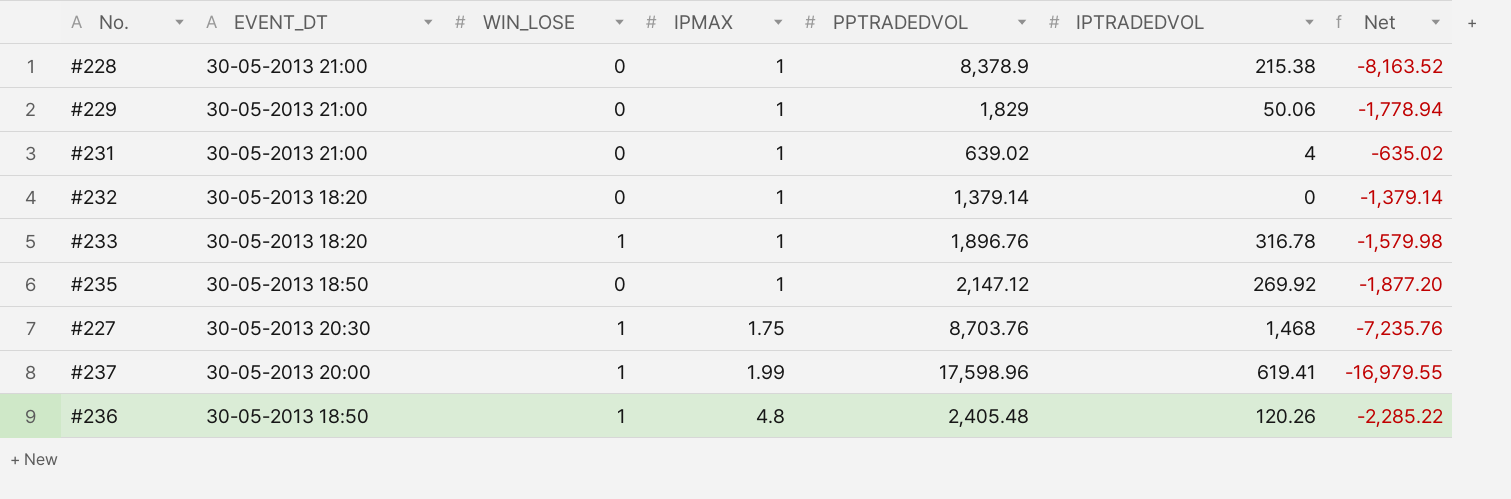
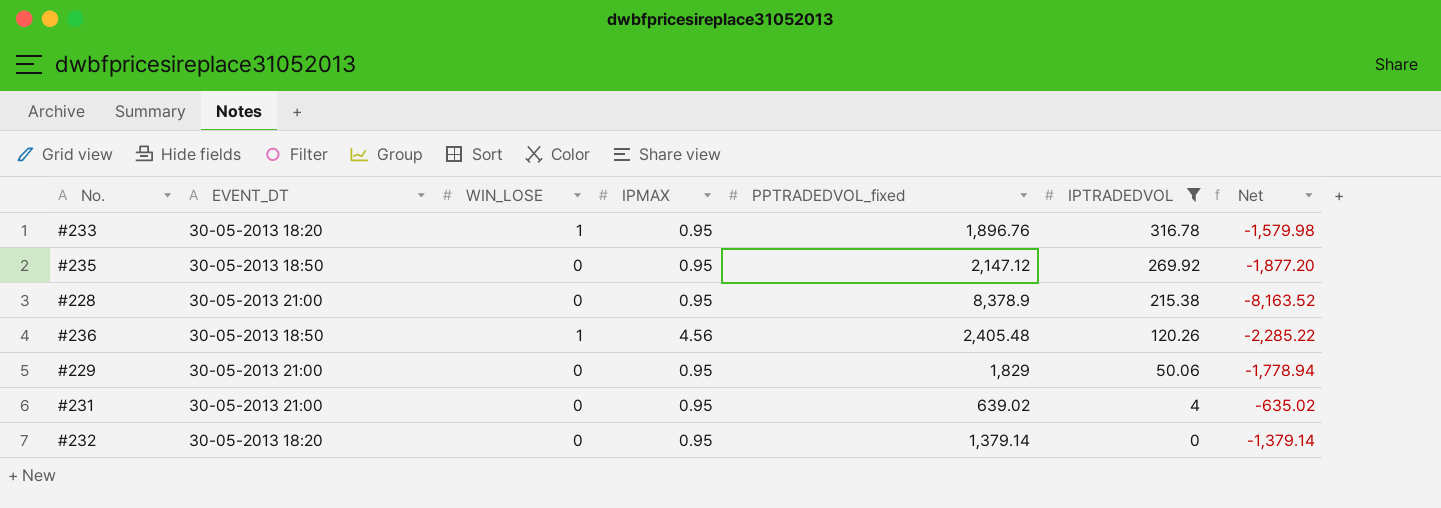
filter: none -> IPTRADEDVOL <= 316.78
row order: IPMAX ascending -> IPTRADEDVOL descending
column name: PPTRADEDVOL -> PPTRADEDVOL_fixed
#233 | IPMAX: 1 -> 0.95
#235 | IPMAX: 1 -> 0.95
#228 | IPMAX: 1 -> 0.95
#236 | IPMAX: 4.8 -> 4.56
#229 | IPMAX: 1 -> 0.95
#231 | IPMAX: 1 -> 0.95
#232 | IPMAX: 1 -> 0.95

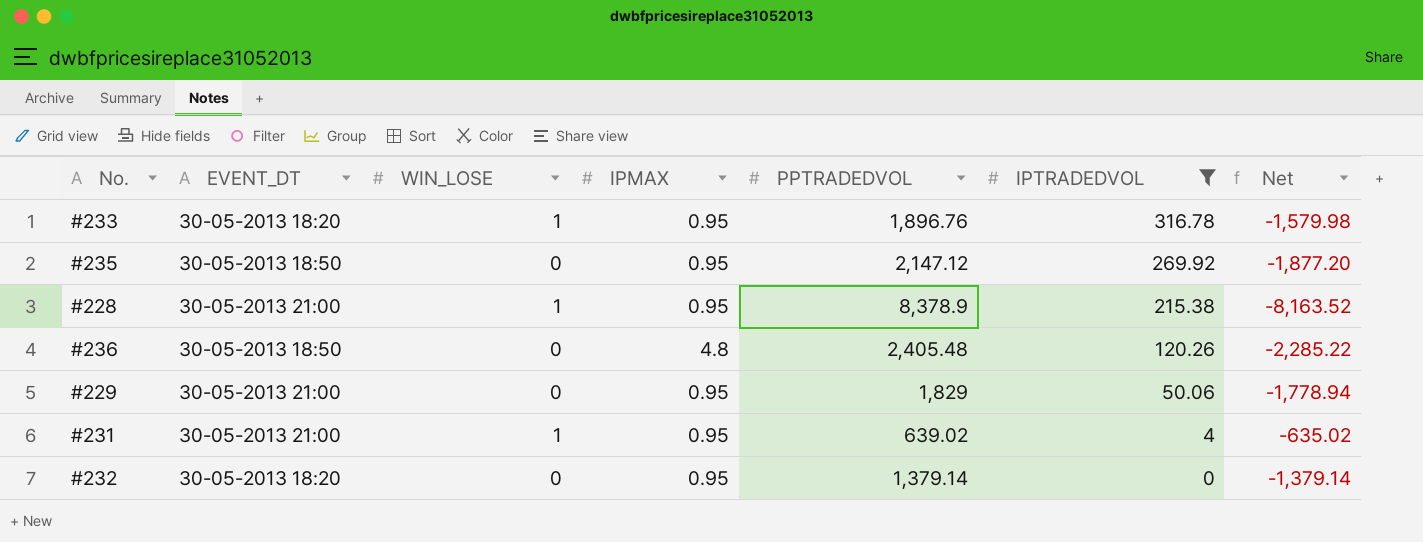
column name: PPTRADEDVOL_fixed -> PPTRADEDVOL
#228 | WIN_LOSE: 0 -> 1
#236 | WIN_LOSE: 1 -> 0
#236 | IPMAX: 4.56 -> 4.8
#231 | WIN_LOSE: 0 -> 1

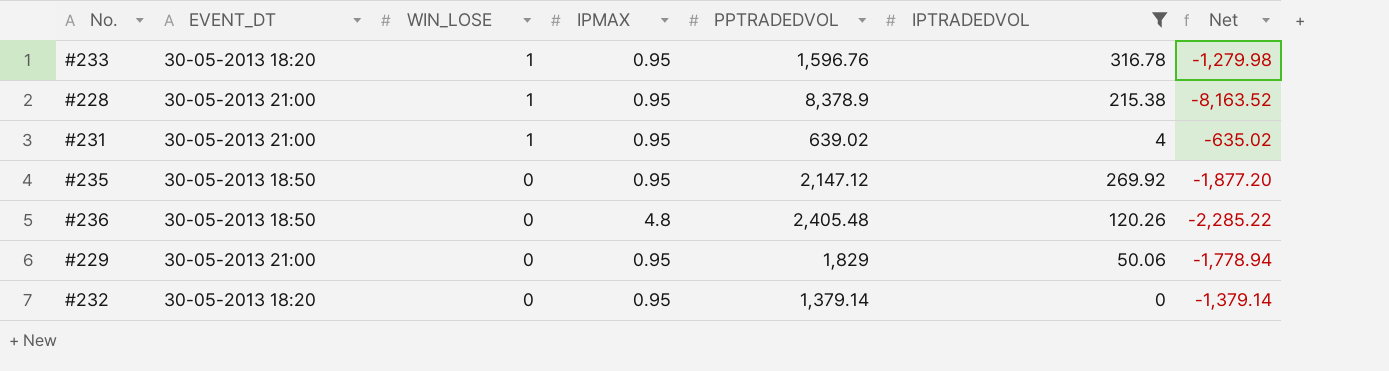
row order: IPTRADEDVOL descending -> WIN_LOSE descending
#233 | PPTRADEDVOL: 1,896.76 -> 1,596.76
#233 | Net: -1,579.98 -> -1,279.98

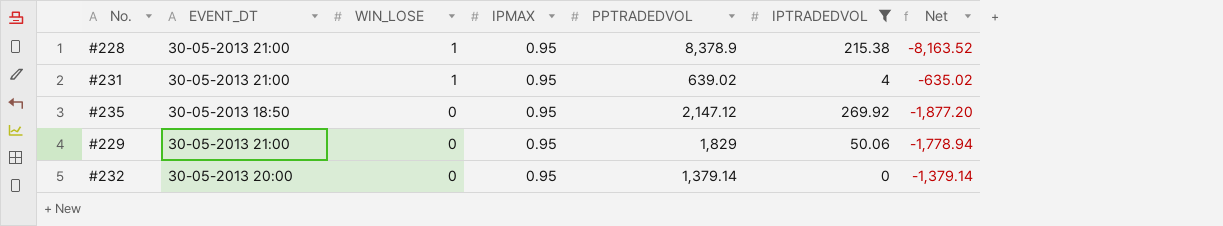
row #233: 30-05-2013 18:20 | 1 | 0.95 | 1,596.76 | 316.78 | -1,279.98 -> none
row #236: 30-05-2013 18:50 | 0 | 4.8 | 2,405.48 | 120.26 | -2,285.22 -> none
#232 | EVENT_DT: 30-05-2013 18:20 -> 30-05-2013 20:00

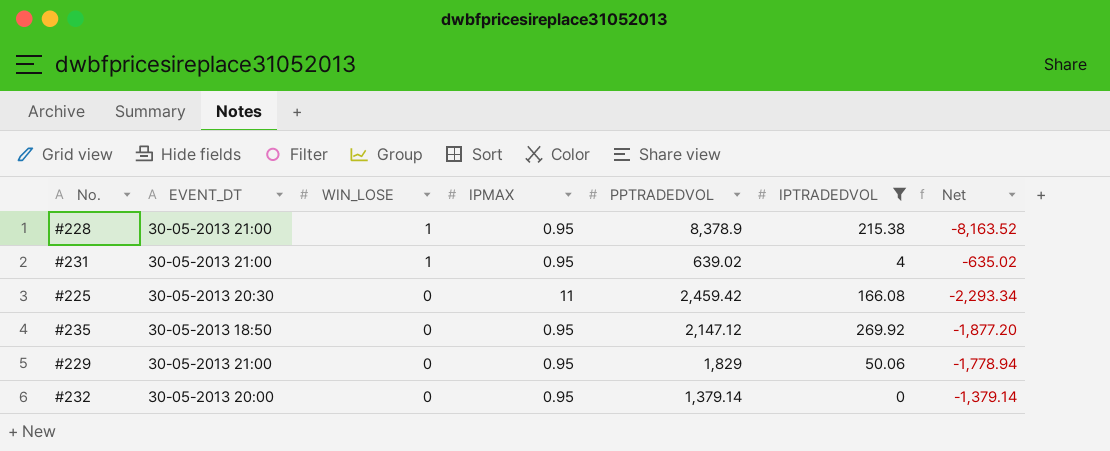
row #225: none -> 30-05-2013 20:30 | 0 | 11 | 2,459.42 | 166.08 | -2,293.34

